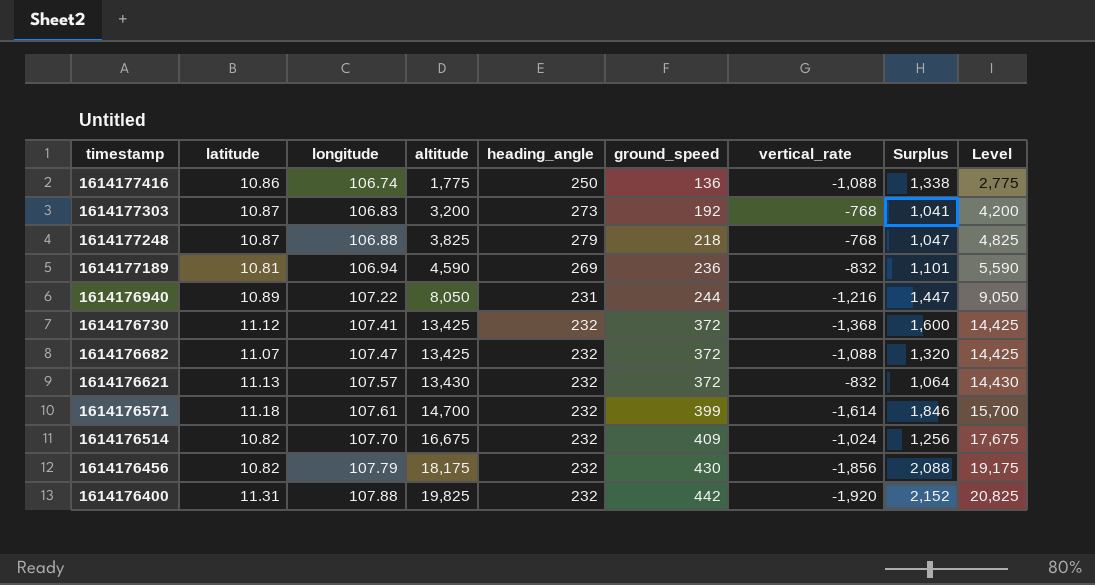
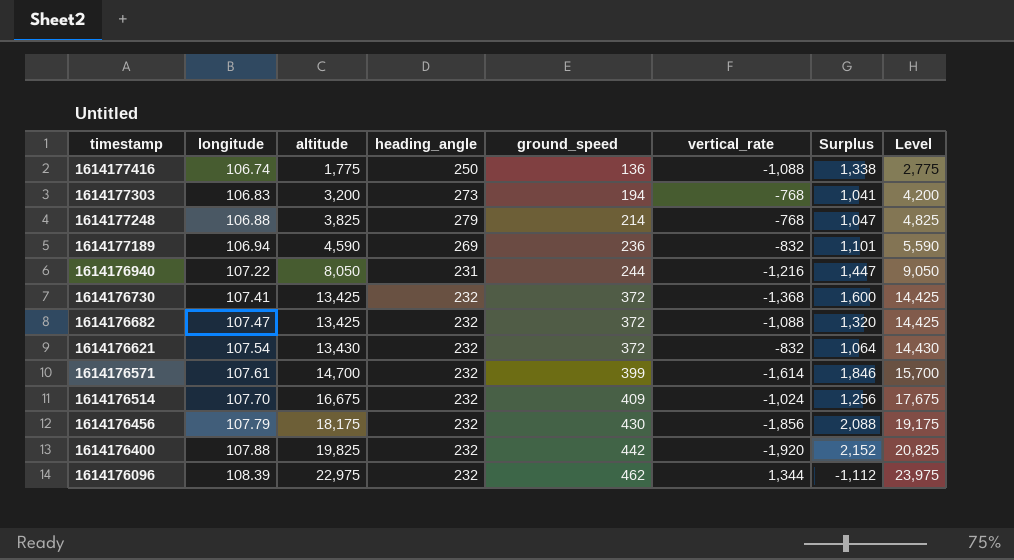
column latitude | position: 2 -> none
1614177303 | ground_speed: 192 -> 194
1614177248 | ground_speed: 218 -> 214
1614176621 | longitude: 107.57 -> 107.54
row 1614176096: none -> 108.39 | 22,975 | 232 | 462 | 1,344 | -1,112 | 23,975

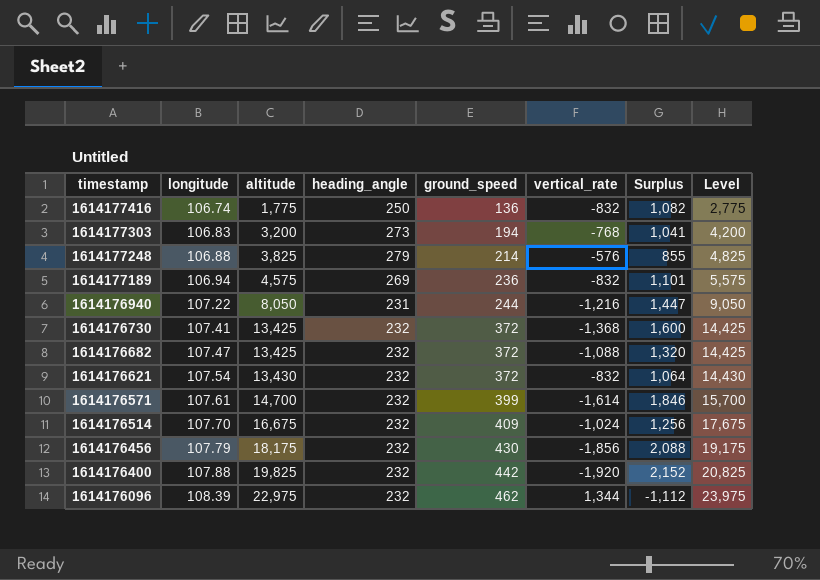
1614177416 | vertical_rate: -1,088 -> -832
1614177416 | Surplus: 1,338 -> 1,082
1614177248 | vertical_rate: -768 -> -576
1614177248 | Surplus: 1,047 -> 855
1614177189 | altitude: 4,590 -> 4,575
1614177189 | Level: 5,590 -> 5,575

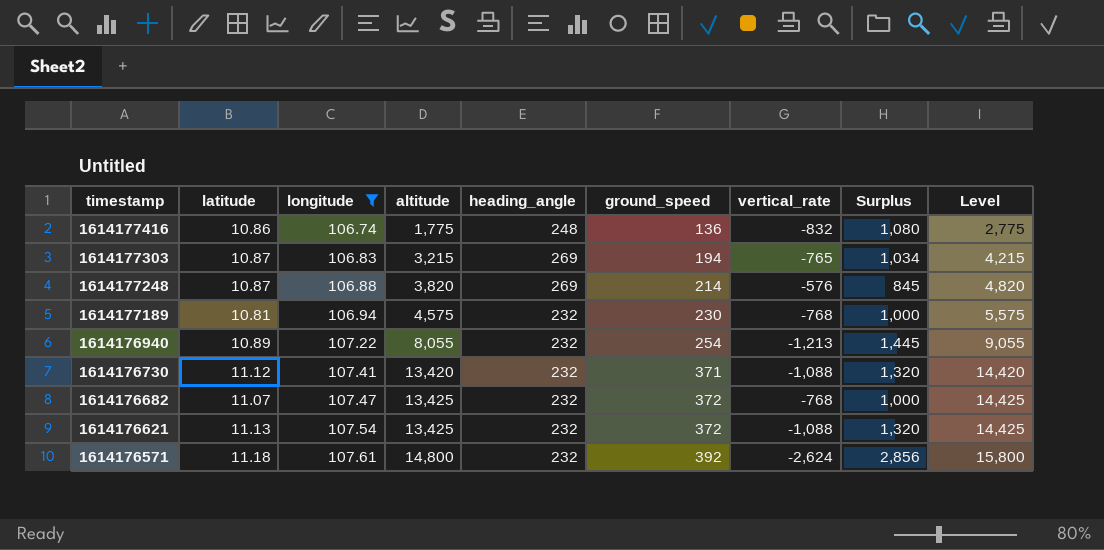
filter: none -> longitude <= 107.61
column latitude | position: none -> 2
1614177416 | heading_angle: 250 -> 248
1614177416 | Surplus: 1,082 -> 1,080
1614177303 | altitude: 3,200 -> 3,215
1614177303 | heading_angle: 273 -> 269
1614177303 | vertical_rate: -768 -> -765
1614177303 | Surplus: 1,041 -> 1,034
1614177303 | Level: 4,200 -> 4,215
1614177248 | altitude: 3,825 -> 3,820
1614177248 | heading_angle: 279 -> 269
1614177248 | Surplus: 855 -> 845
1614177248 | Level: 4,825 -> 4,820
1614177189 | heading_angle: 269 -> 232
1614177189 | ground_speed: 236 -> 230
1614177189 | vertical_rate: -832 -> -768
1614177189 | Surplus: 1,101 -> 1,000
1614176940 | altitude: 8,050 -> 8,055
1614176940 | heading_angle: 231 -> 232
1614176940 | ground_speed: 244 -> 254
1614176940 | vertical_rate: -1,216 -> -1,213
1614176940 | Surplus: 1,447 -> 1,445
1614176940 | Level: 9,050 -> 9,055
1614176730 | altitude: 13,425 -> 13,420
1614176730 | ground_speed: 372 -> 371
1614176730 | vertical_rate: -1,368 -> -1,088
1614176730 | Surplus: 1,600 -> 1,320
1614176730 | Level: 14,425 -> 14,420
1614176682 | vertical_rate: -1,088 -> -768
1614176682 | Surplus: 1,320 -> 1,000
1614176621 | altitude: 13,430 -> 13,425
1614176621 | vertical_rate: -832 -> -1,088
1614176621 | Surplus: 1,064 -> 1,320
1614176621 | Level: 14,430 -> 14,425
1614176571 | altitude: 14,700 -> 14,800
1614176571 | ground_speed: 399 -> 392
1614176571 | vertical_rate: -1,614 -> -2,624
1614176571 | Surplus: 1,846 -> 2,856
1614176571 | Level: 15,700 -> 15,800

